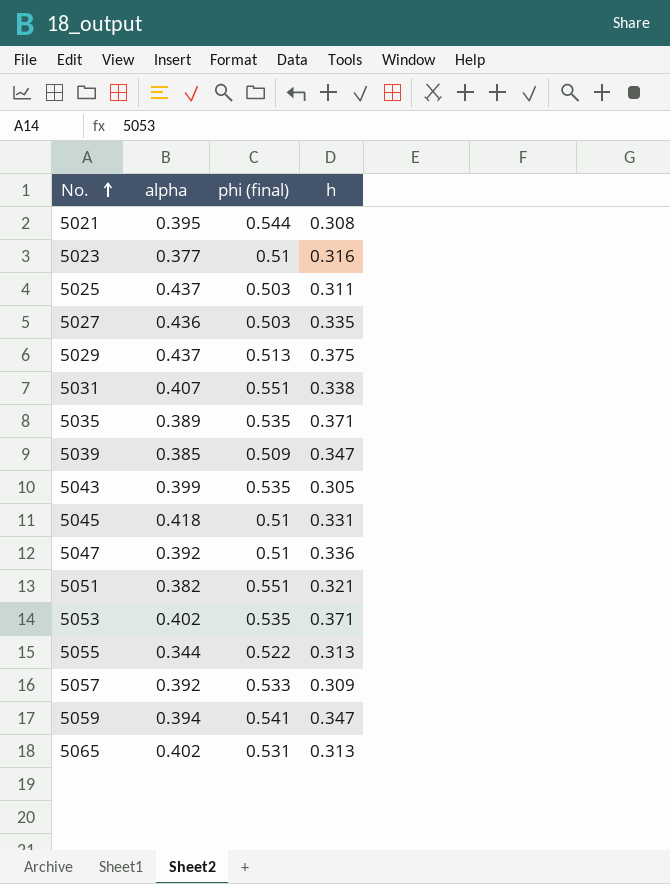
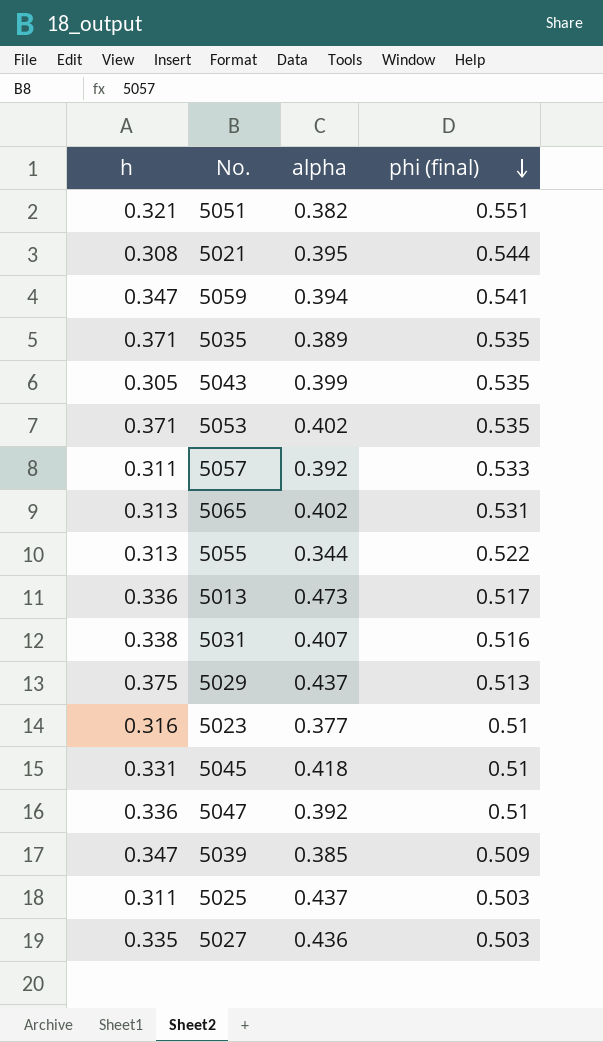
row order: No. ascending -> phi (final) descending
column h | position: 4 -> 1
5057 | h: 0.309 -> 0.311
row 5013: none -> 0.336 | 0.473 | 0.517
5031 | phi (final): 0.551 -> 0.516

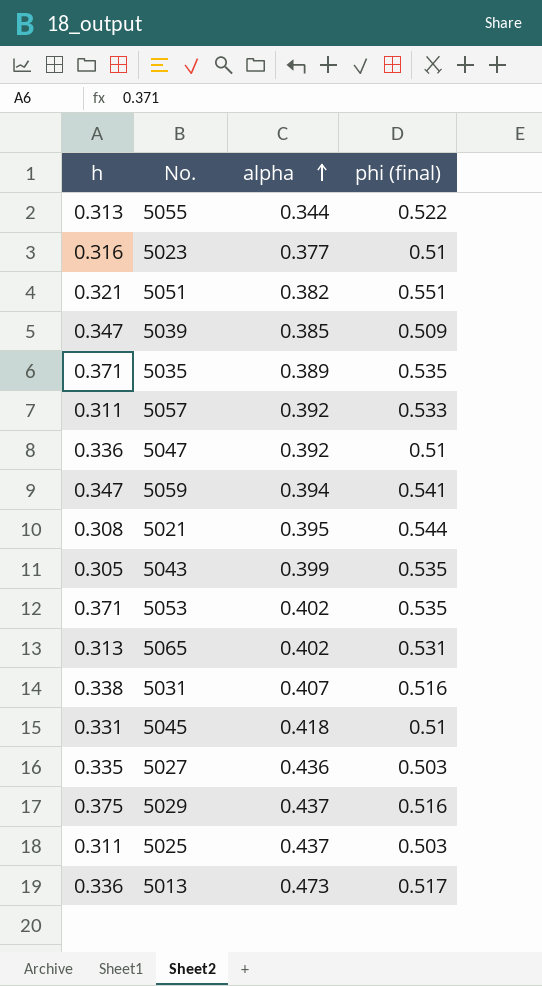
row order: phi (final) descending -> alpha ascending
5029 | phi (final): 0.513 -> 0.516

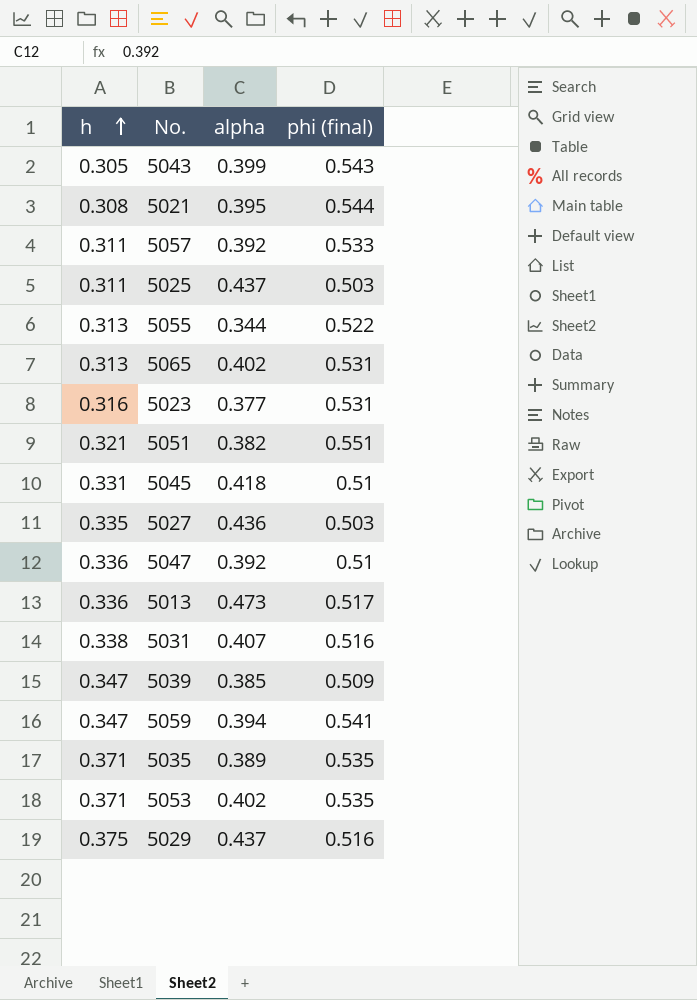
row order: alpha ascending -> h ascending
5043 | phi (final): 0.535 -> 0.543
5023 | phi (final): 0.51 -> 0.531

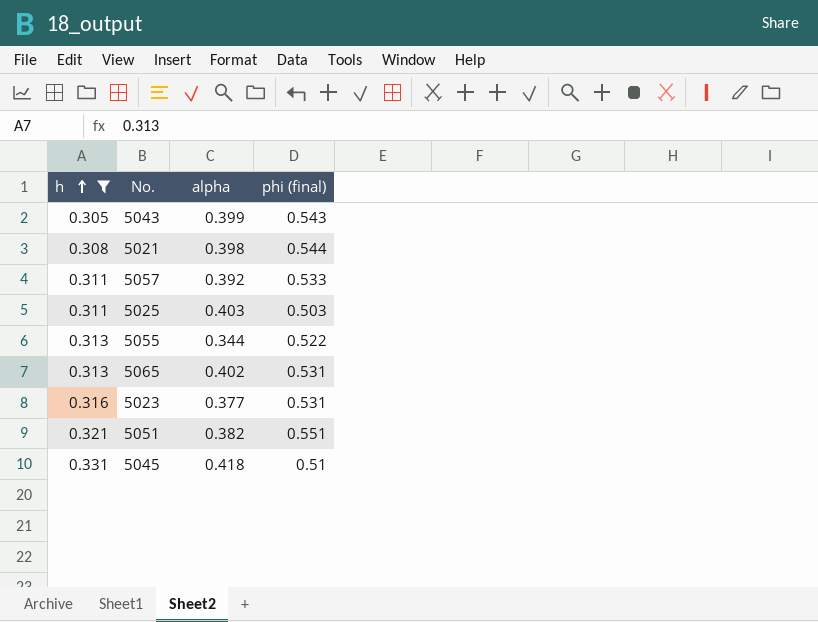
filter: none -> h <= 0.331
5021 | alpha: 0.395 -> 0.398
5025 | alpha: 0.437 -> 0.403

